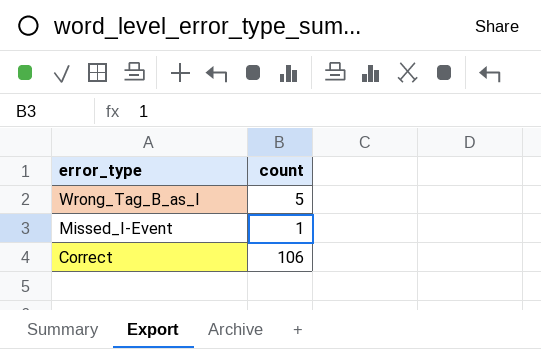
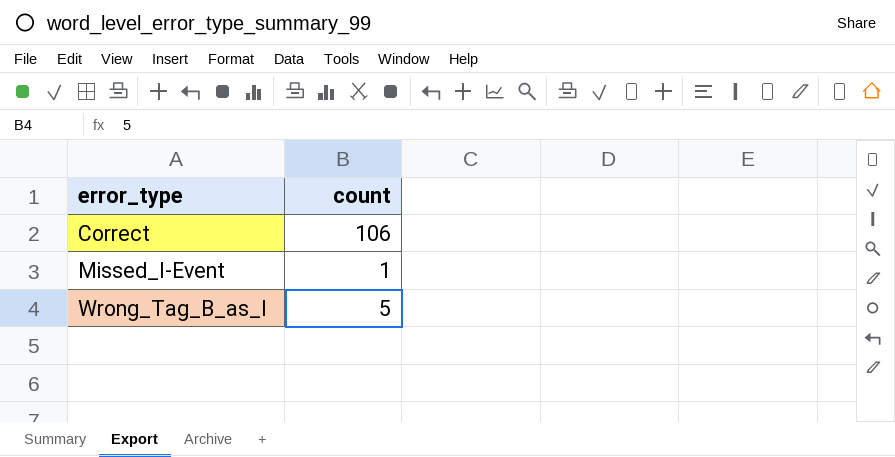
row order: error_type descending -> error_type ascending

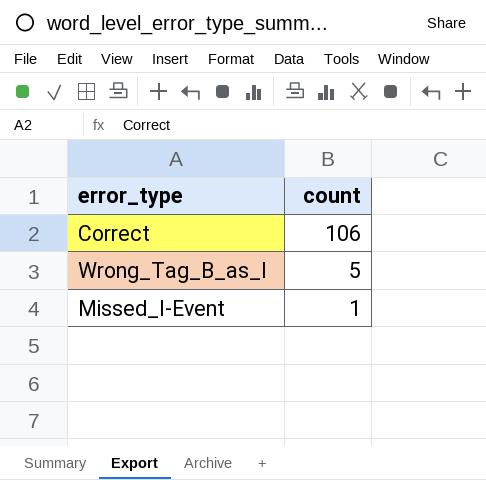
row order: error_type ascending -> count descending

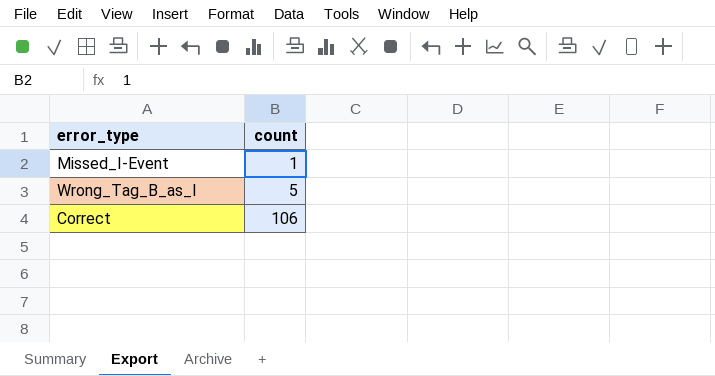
row order: count descending -> count ascending

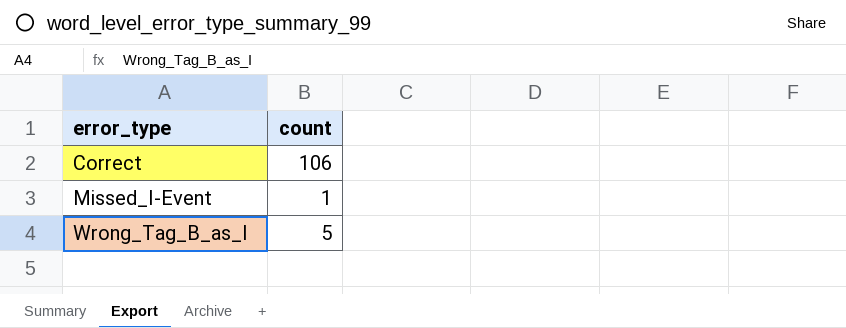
row order: count ascending -> error_type ascending

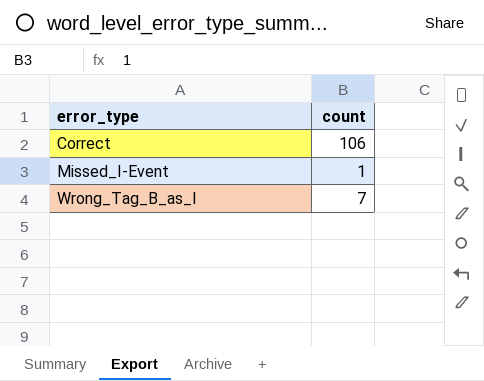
Wrong_Tag_B_as_I | count: 5 -> 7

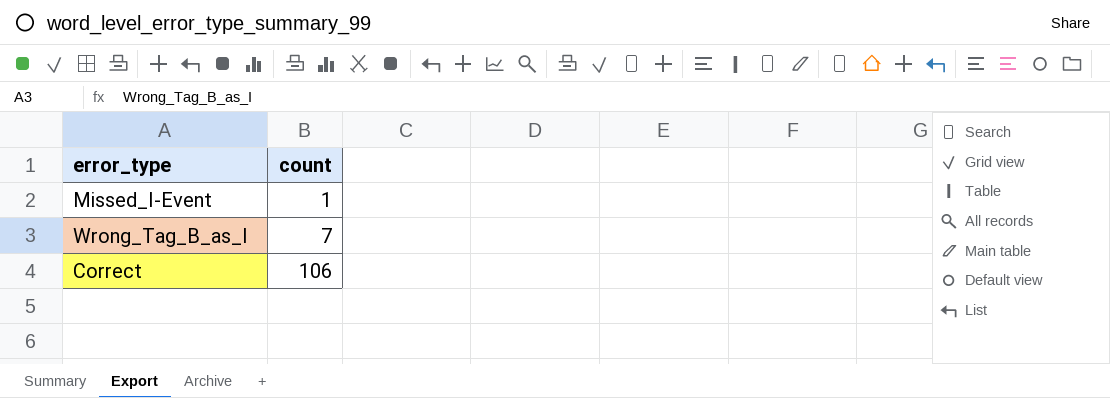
row order: error_type ascending -> count ascending

